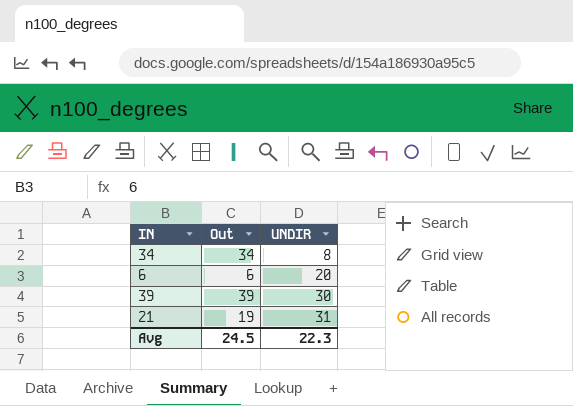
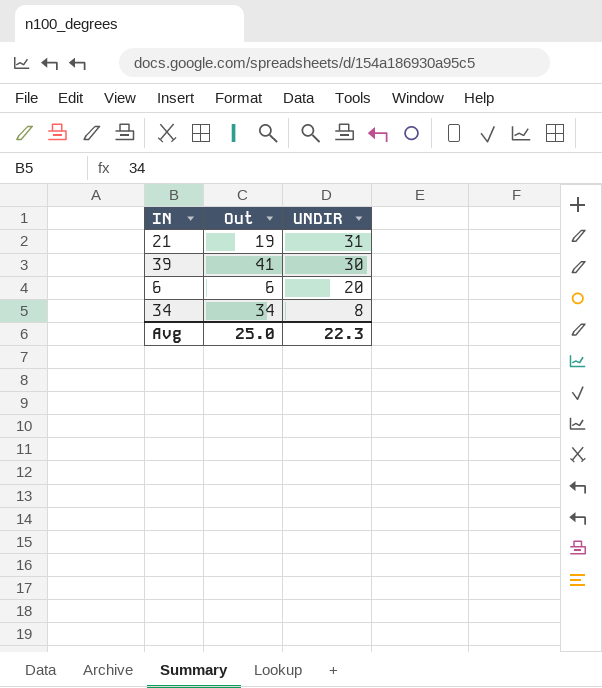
row order: UNDIR ascending -> UNDIR descending
39 | Out: 39 -> 41
Avg | Out: 24.5 -> 25.0

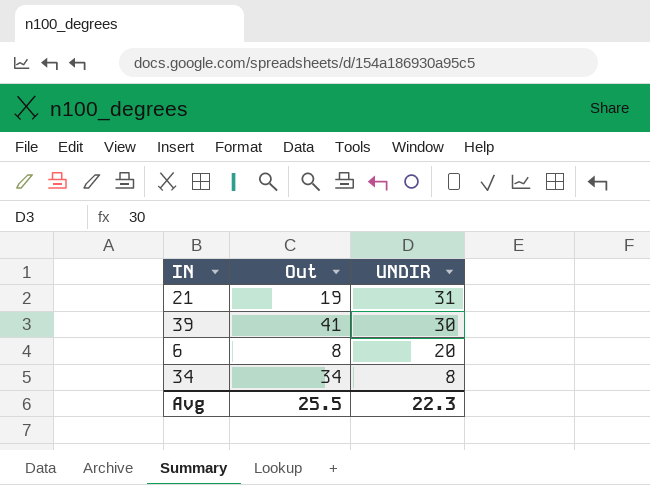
6 | Out: 6 -> 8
Avg | Out: 25.0 -> 25.5

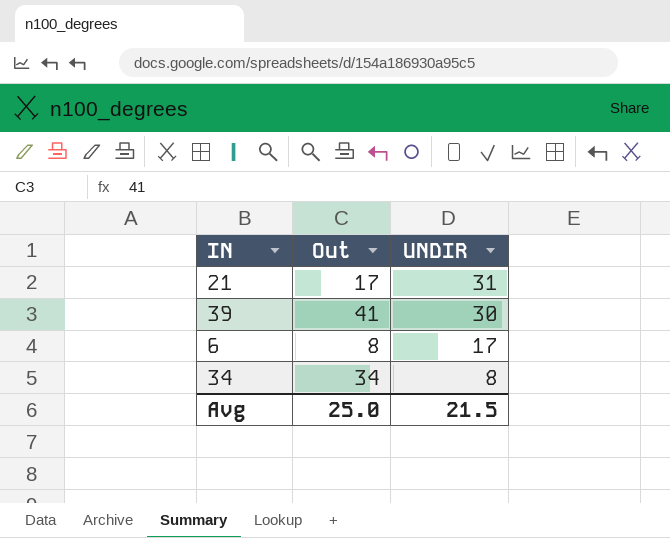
21 | Out: 19 -> 17
6 | UNDIR: 20 -> 17
Avg | Out: 25.5 -> 25.0
Avg | UNDIR: 22.3 -> 21.5

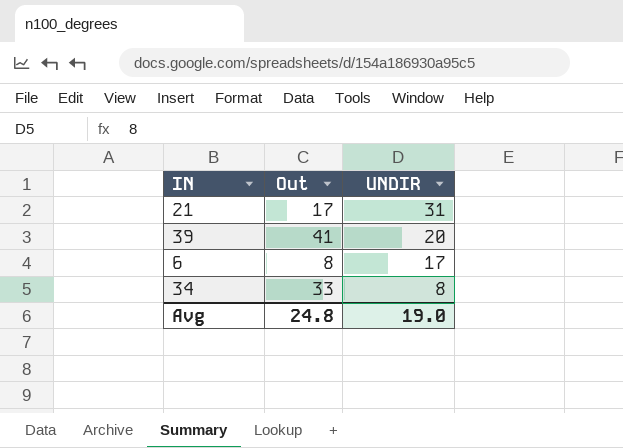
39 | UNDIR: 30 -> 20
34 | Out: 34 -> 33
Avg | Out: 25.0 -> 24.8
Avg | UNDIR: 21.5 -> 19.0

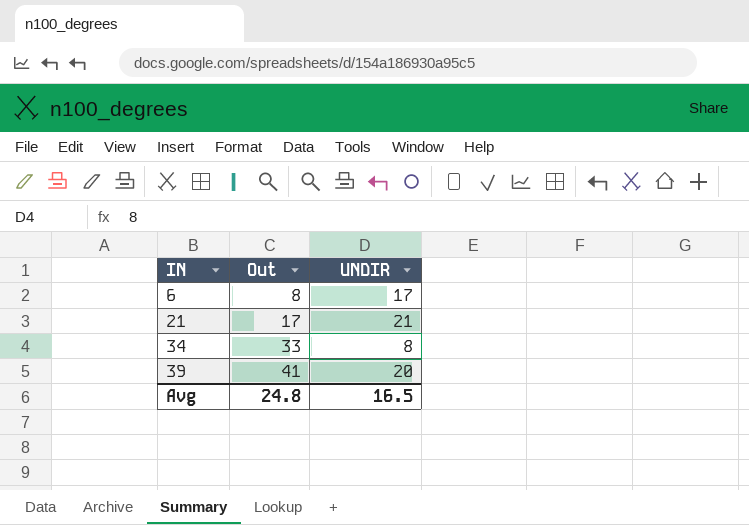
row order: UNDIR descending -> IN ascending
21 | UNDIR: 31 -> 21
Avg | UNDIR: 19.0 -> 16.5

